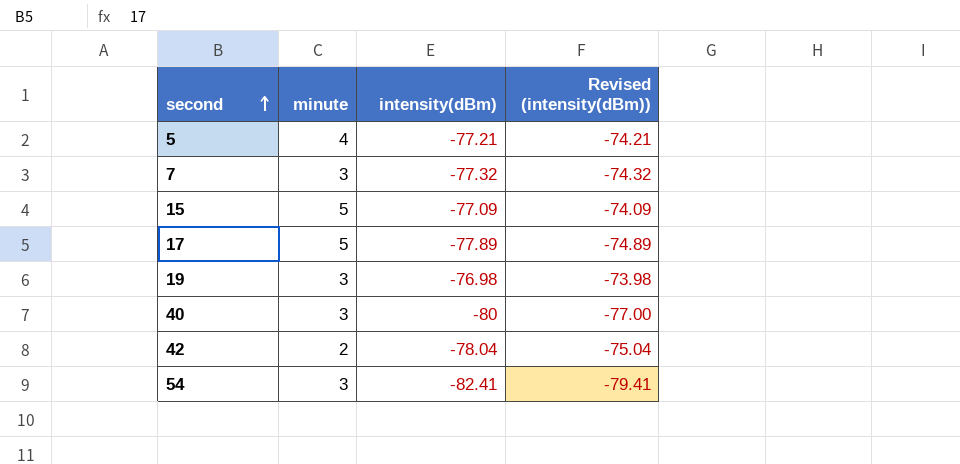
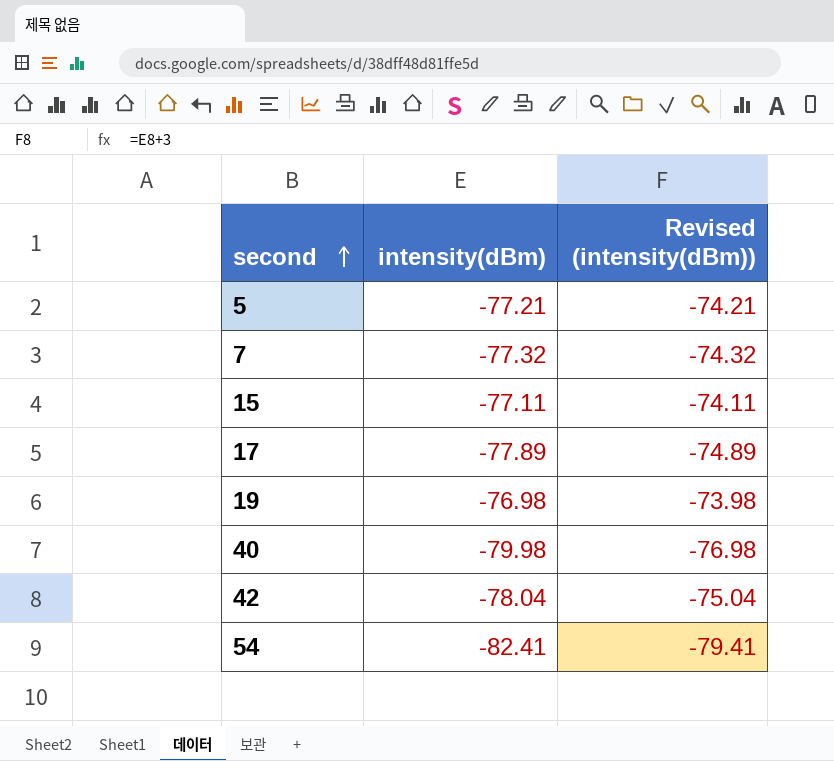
column minute | position: 2 -> none
15 | intensity(dBm): -77.09 -> -77.11
15 | Revised (intensity(dBm)): -74.09 -> -74.11
40 | intensity(dBm): -80 -> -79.98
40 | Revised (intensity(dBm)): -77.00 -> -76.98

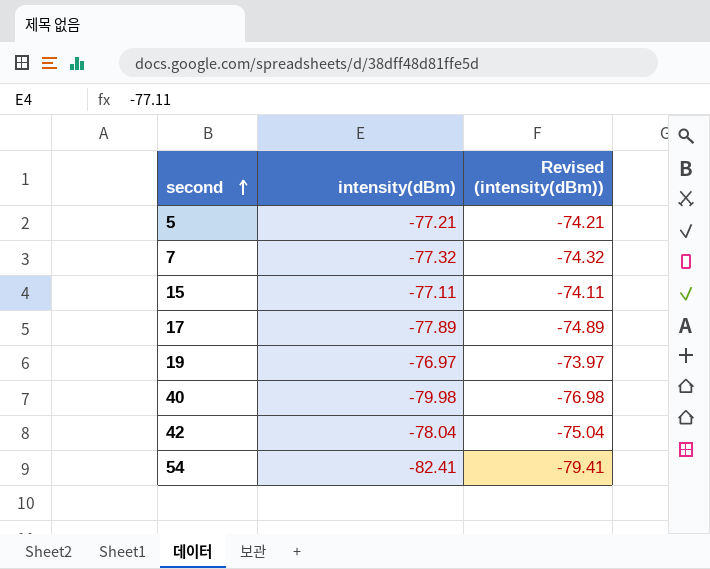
19 | intensity(dBm): -76.98 -> -76.97
19 | Revised (intensity(dBm)): -73.98 -> -73.97

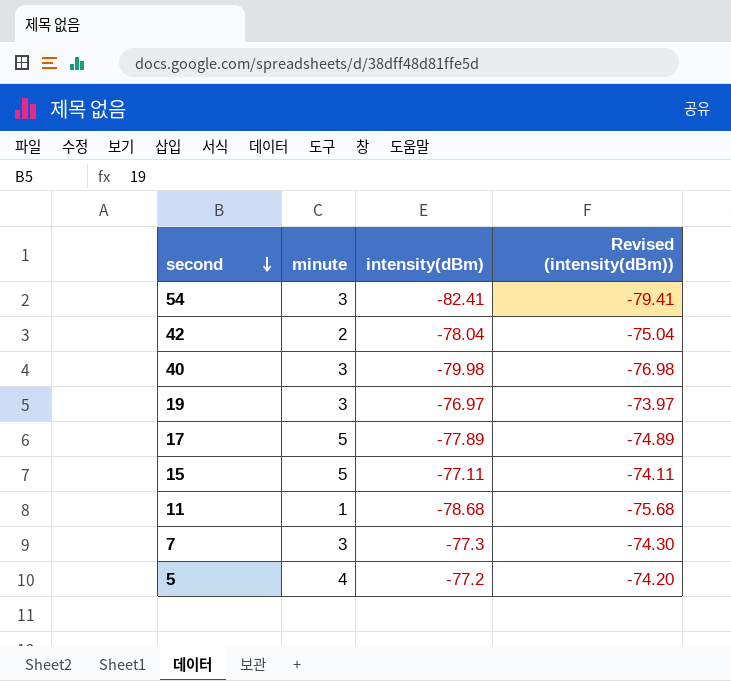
row order: second ascending -> second descending
column minute | position: none -> 2
row 11: none -> 1 | -78.68 | -75.68
7 | intensity(dBm): -77.32 -> -77.3
7 | Revised (intensity(dBm)): -74.32 -> -74.30
5 | intensity(dBm): -77.21 -> -77.2
5 | Revised (intensity(dBm)): -74.21 -> -74.20

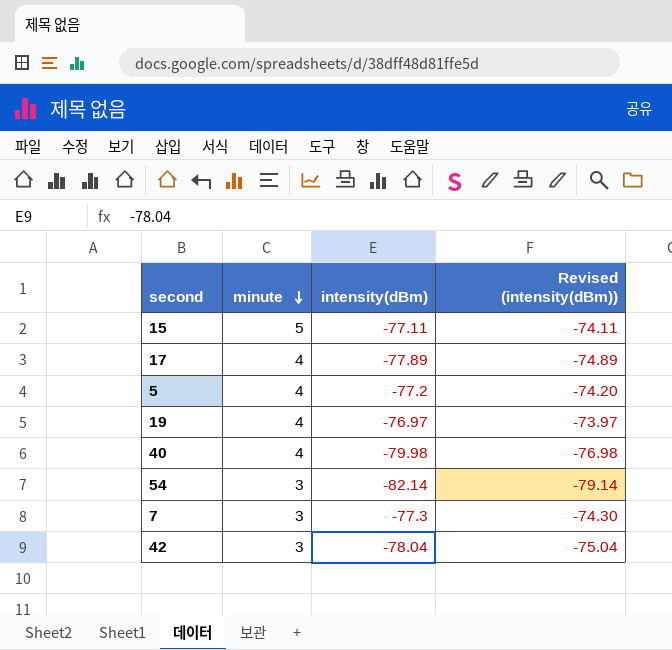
row order: second descending -> minute descending
row 11: 1 | -78.68 | -75.68 -> none
17 | minute: 5 -> 4
19 | minute: 3 -> 4
40 | minute: 3 -> 4
54 | intensity(dBm): -82.41 -> -82.14
54 | Revised (intensity(dBm)): -79.41 -> -79.14
42 | minute: 2 -> 3

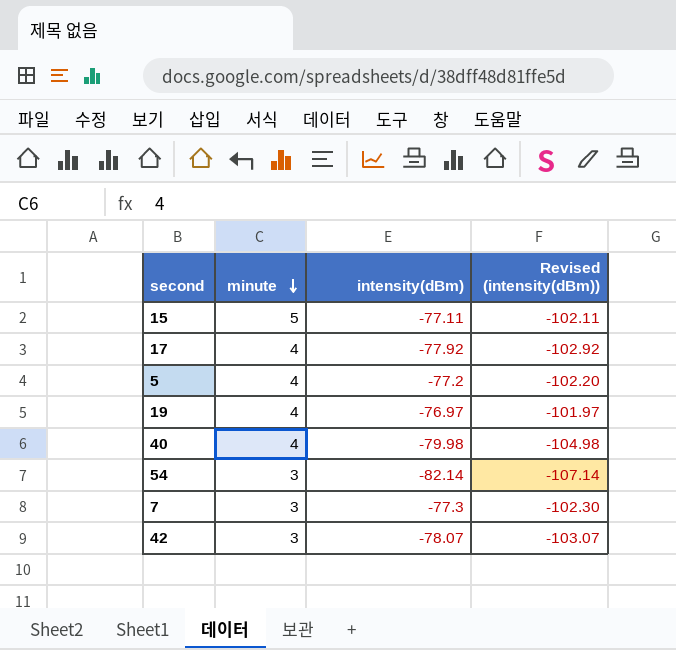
column Revised (intensity(dBm)) | formula: [intensity(dBm)] + 3 -> [intensity(dBm)] - 25
17 | intensity(dBm): -77.89 -> -77.92
42 | intensity(dBm): -78.04 -> -78.07

